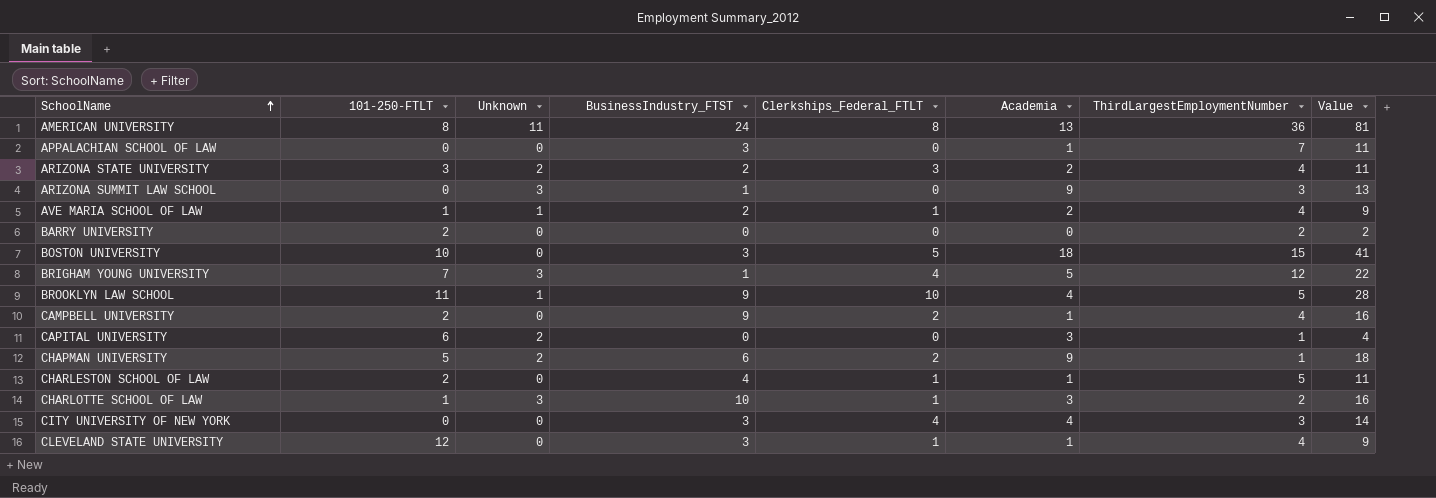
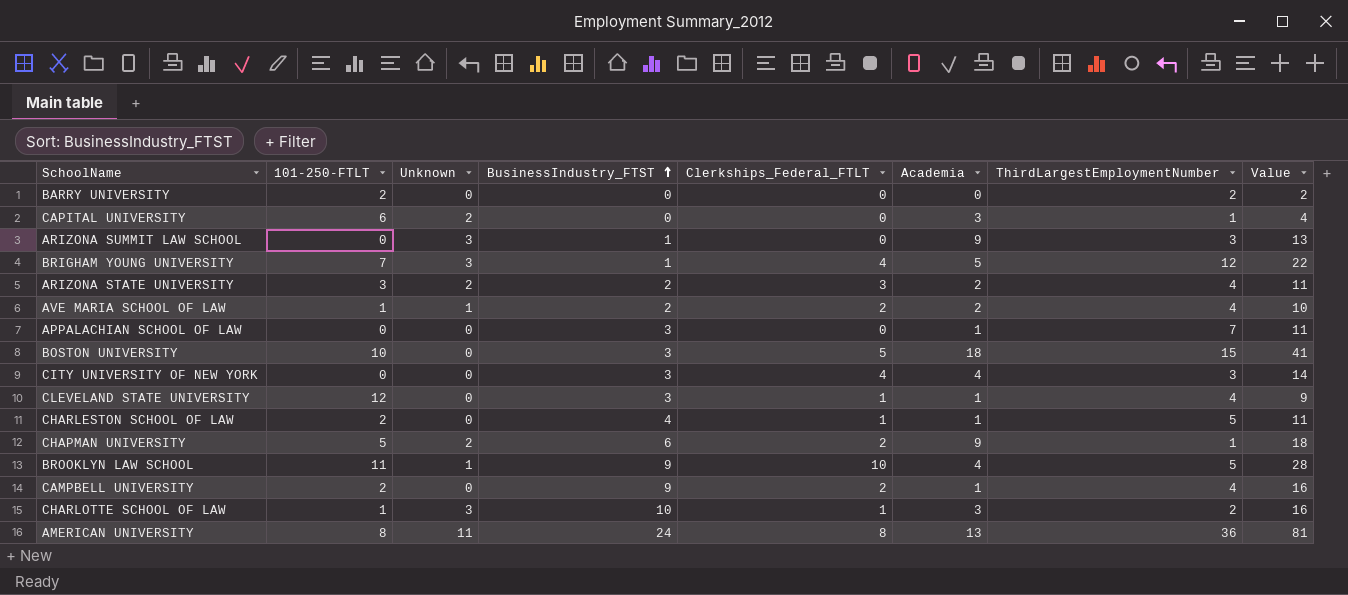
row order: SchoolName ascending -> BusinessIndustry_FTST ascending
AVE MARIA SCHOOL OF LAW | Clerkships_Federal_FTLT: 1 -> 2
AVE MARIA SCHOOL OF LAW | Value: 9 -> 10

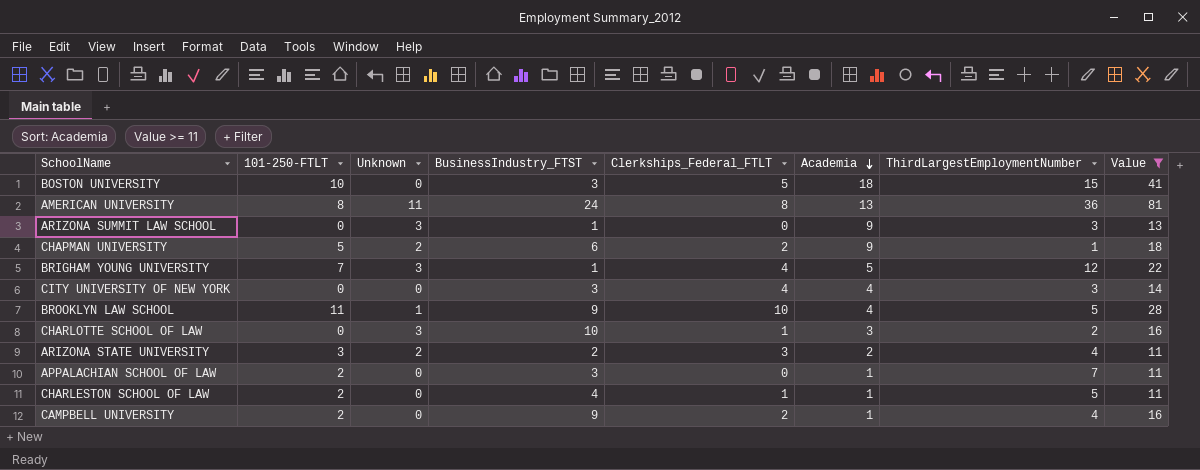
filter: none -> Value >= 11
row order: BusinessIndustry_FTST ascending -> Academia descending
CHARLOTTE SCHOOL OF LAW | 101-250-FTLT: 1 -> 0
APPALACHIAN SCHOOL OF LAW | 101-250-FTLT: 0 -> 2

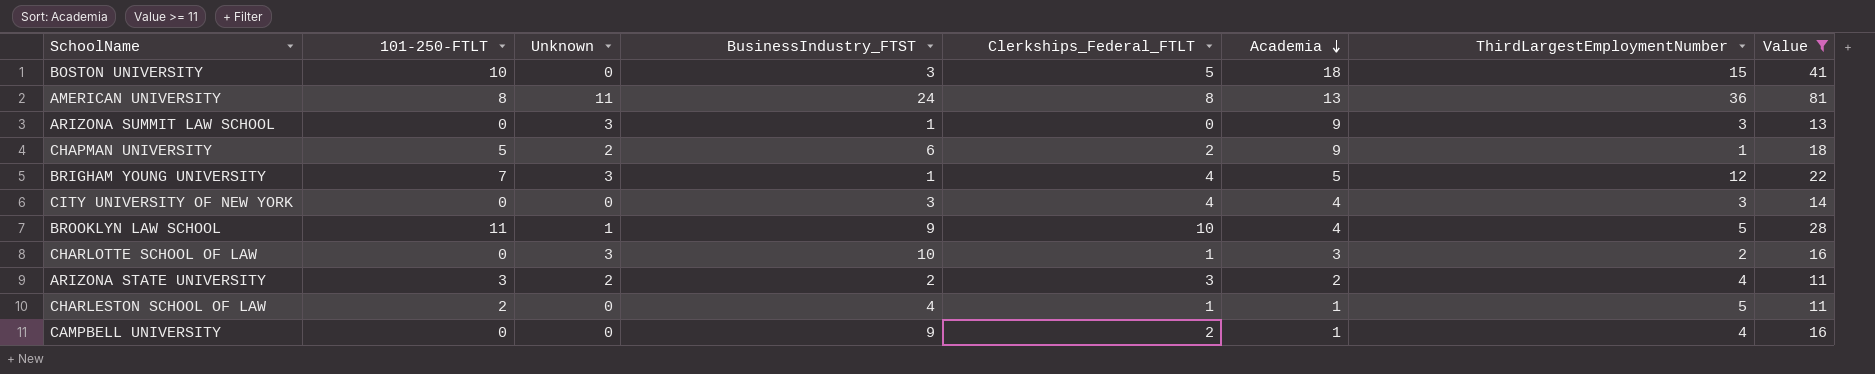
row APPALACHIAN SCHOOL OF LAW: 2 | 0 | 3 | 0 | 1 | 7 | 11 -> none
CAMPBELL UNIVERSITY | 101-250-FTLT: 2 -> 0

